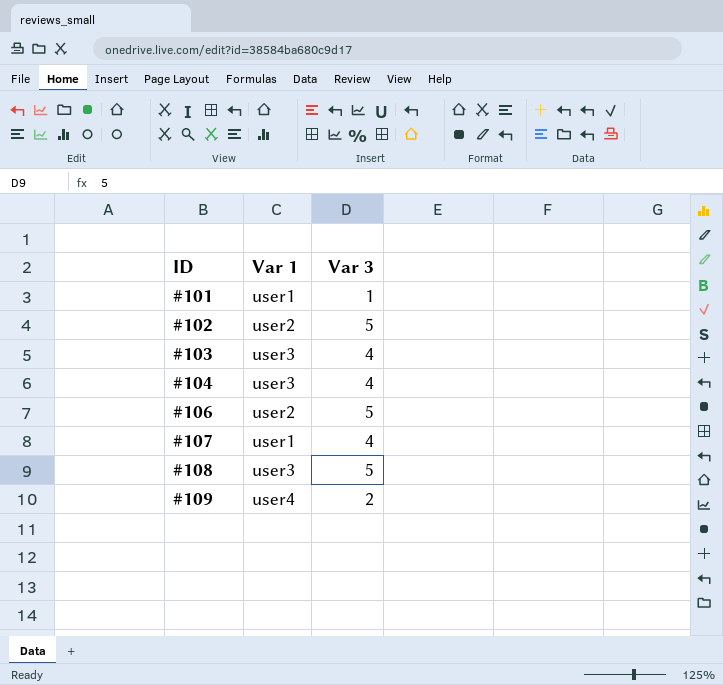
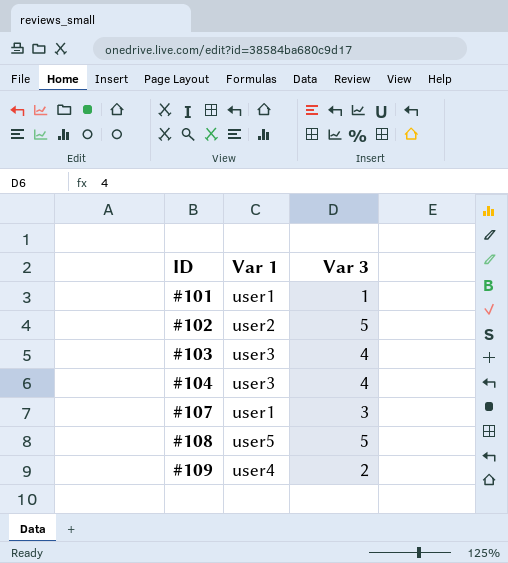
row #106: user2 | 5 -> none
#107 | Var 3: 4 -> 3
#108 | Var 1: user3 -> user5

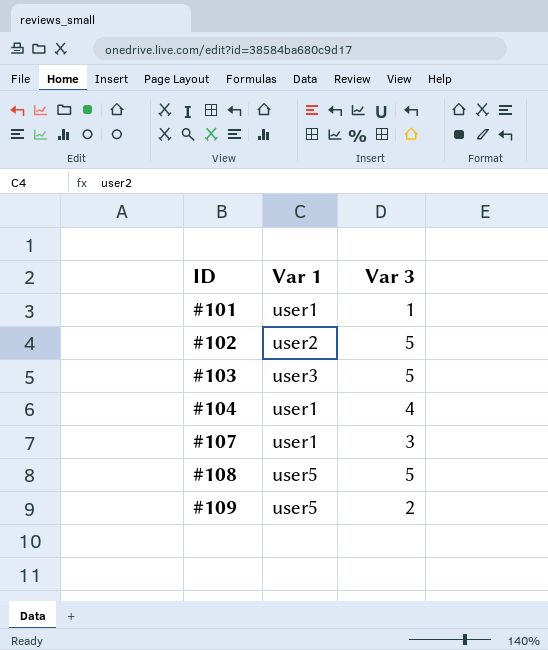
#103 | Var 3: 4 -> 5
#104 | Var 1: user3 -> user1
#109 | Var 1: user4 -> user5

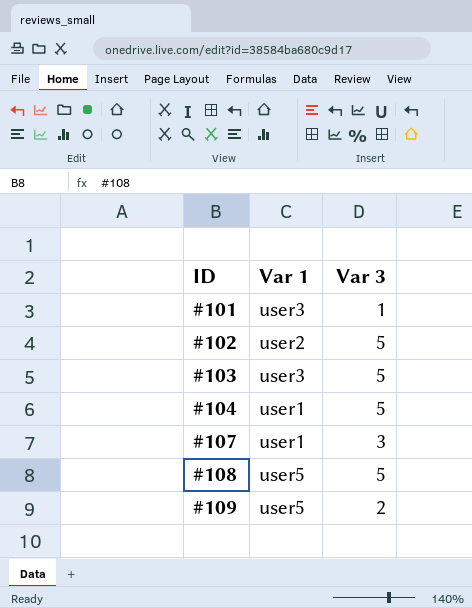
#101 | Var 1: user1 -> user3
#104 | Var 3: 4 -> 5

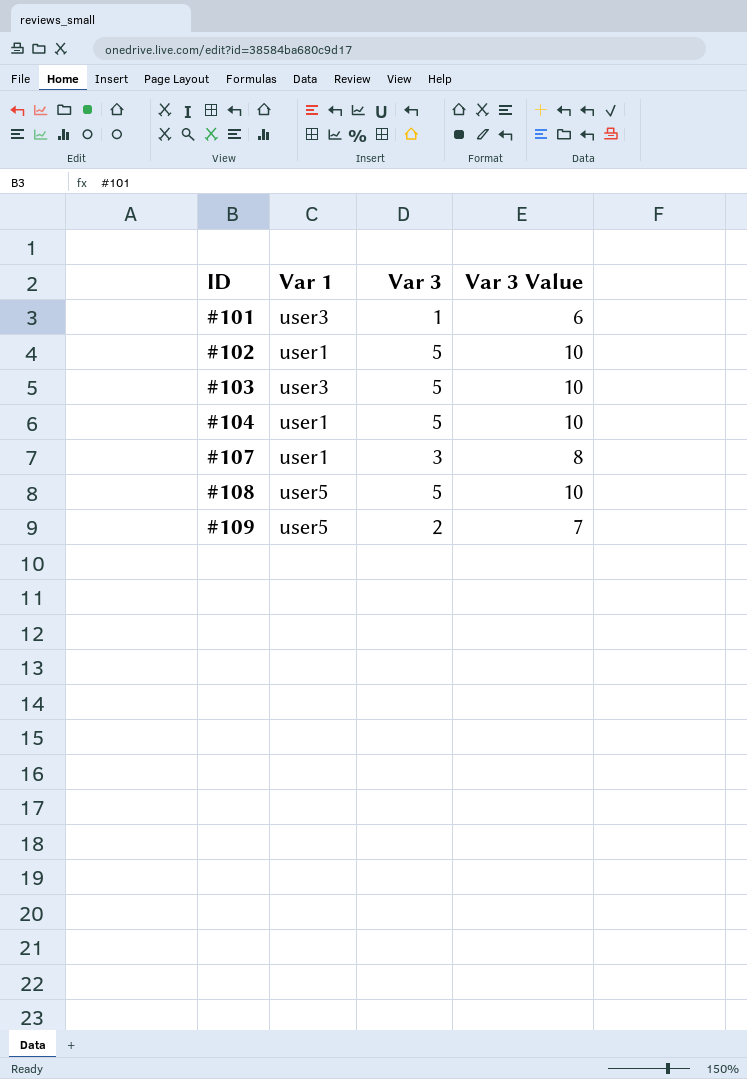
column Var 3 Value | formula: none -> [Var 3] + 5
#102 | Var 1: user2 -> user1

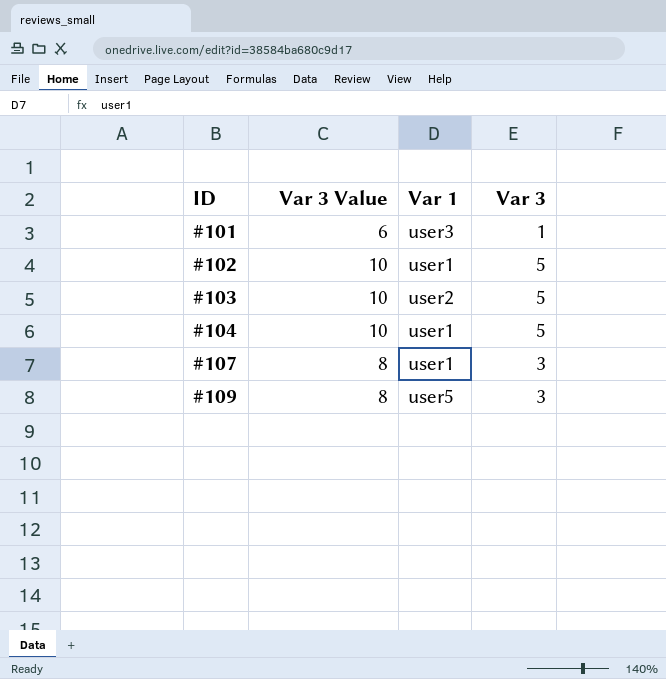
column Var 3 Value | position: 4 -> 2
row #108: user5 | 5 | 10 -> none
#103 | Var 1: user3 -> user2
#109 | Var 3 Value: 7 -> 8
#109 | Var 3: 2 -> 3

